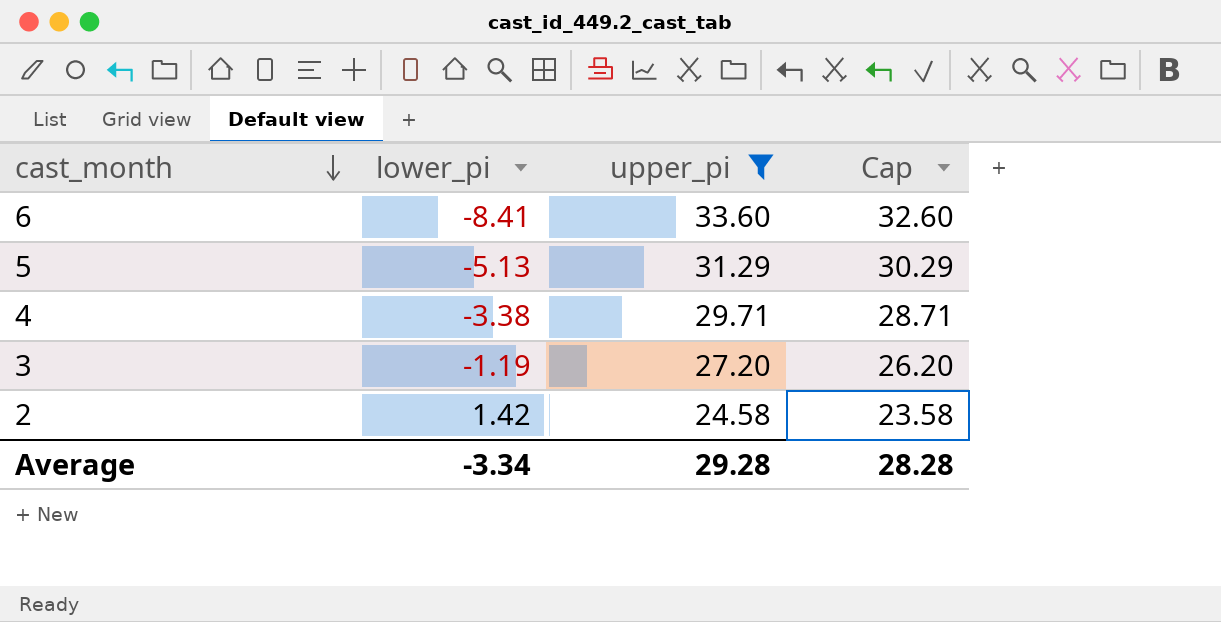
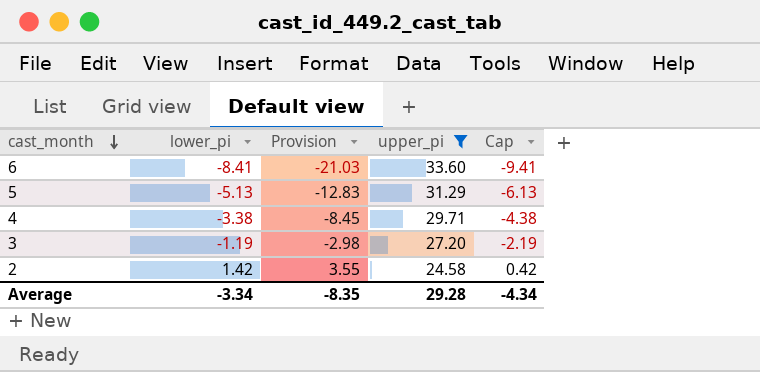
column Provision | formula: none -> [lower_pi] * 2.5
column Cap | formula: [upper_pi] - 1 -> [lower_pi] - 1
Average | Cap: 28.28 -> -4.34

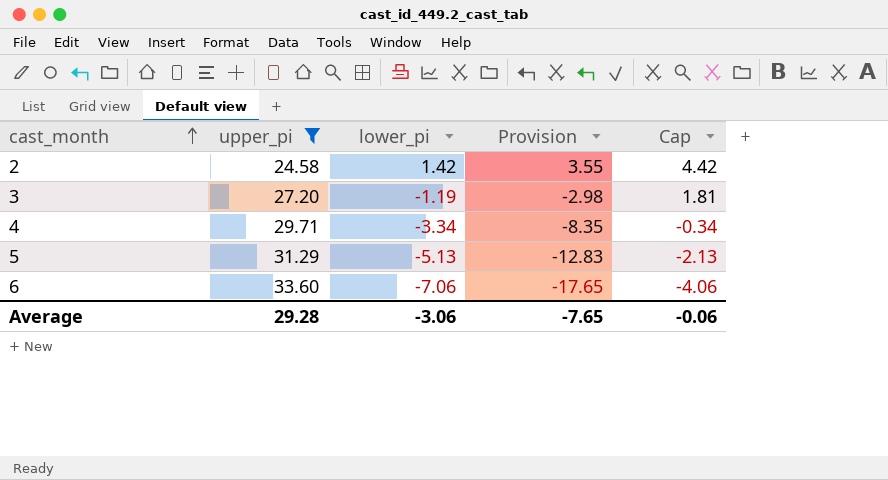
row order: cast_month descending -> cast_month ascending
column upper_pi | position: 4 -> 2
column Cap | formula: [lower_pi] - 1 -> [lower_pi] + 3
4 | lower_pi: -3.38 -> -3.34
4 | Provision: -8.45 -> -8.35
6 | lower_pi: -8.41 -> -7.06
6 | Provision: -21.03 -> -17.65
Average | lower_pi: -3.34 -> -3.06
Average | Provision: -8.35 -> -7.65
Average | Cap: -4.34 -> -0.06

